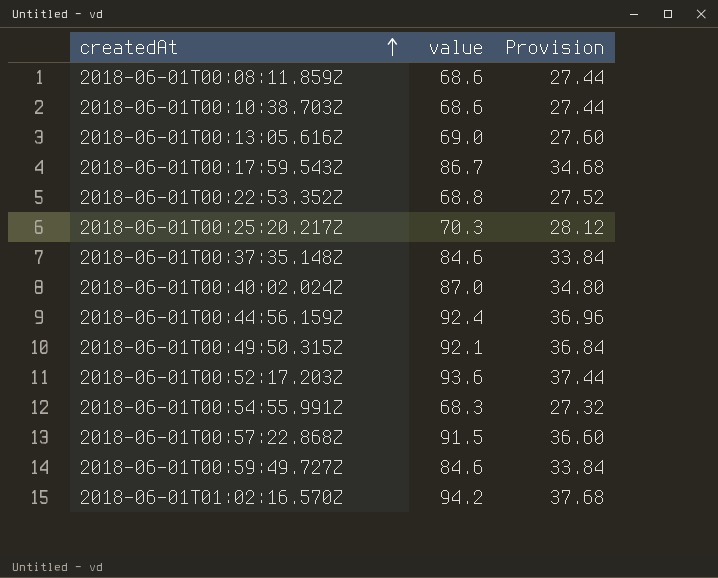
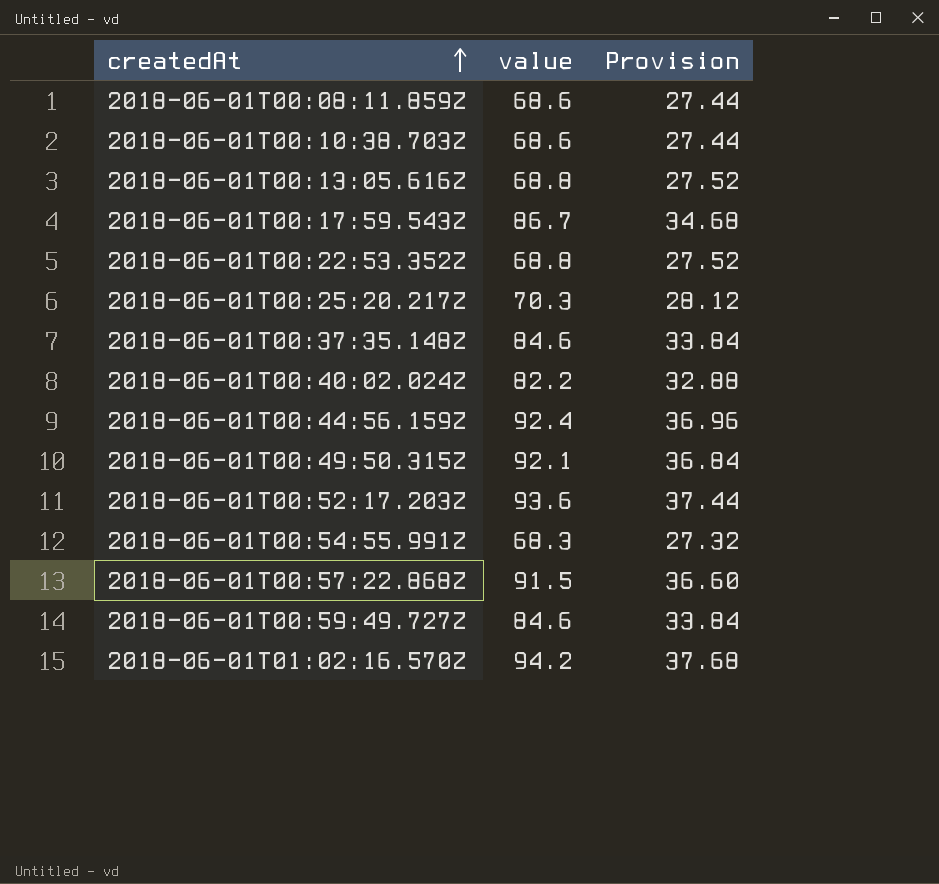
2018-06-01T00:13:05.616Z | value: 69.0 -> 68.8
2018-06-01T00:13:05.616Z | Provision: 27.60 -> 27.52
2018-06-01T00:40:02.024Z | value: 87.0 -> 82.2
2018-06-01T00:40:02.024Z | Provision: 34.80 -> 32.88

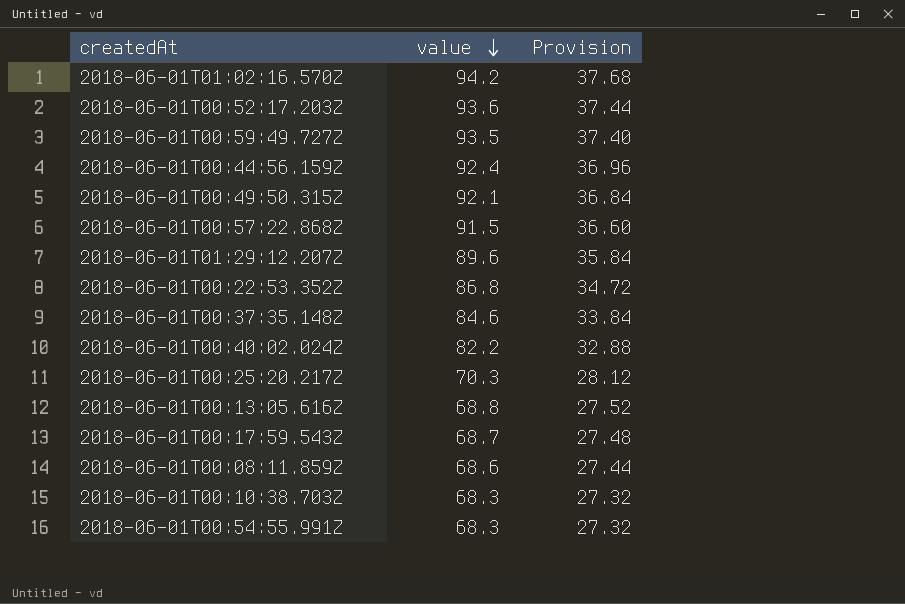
row order: createdAt ascending -> value descending
2018-06-01T00:59:49.727Z | value: 84.6 -> 93.5
2018-06-01T00:59:49.727Z | Provision: 33.84 -> 37.40
row 2018-06-01T01:29:12.207Z: none -> 89.6 | 35.84
2018-06-01T00:22:53.352Z | value: 68.8 -> 86.8
2018-06-01T00:22:53.352Z | Provision: 27.52 -> 34.72
2018-06-01T00:17:59.543Z | value: 86.7 -> 68.7
2018-06-01T00:17:59.543Z | Provision: 34.68 -> 27.48
2018-06-01T00:10:38.703Z | value: 68.6 -> 68.3
2018-06-01T00:10:38.703Z | Provision: 27.44 -> 27.32

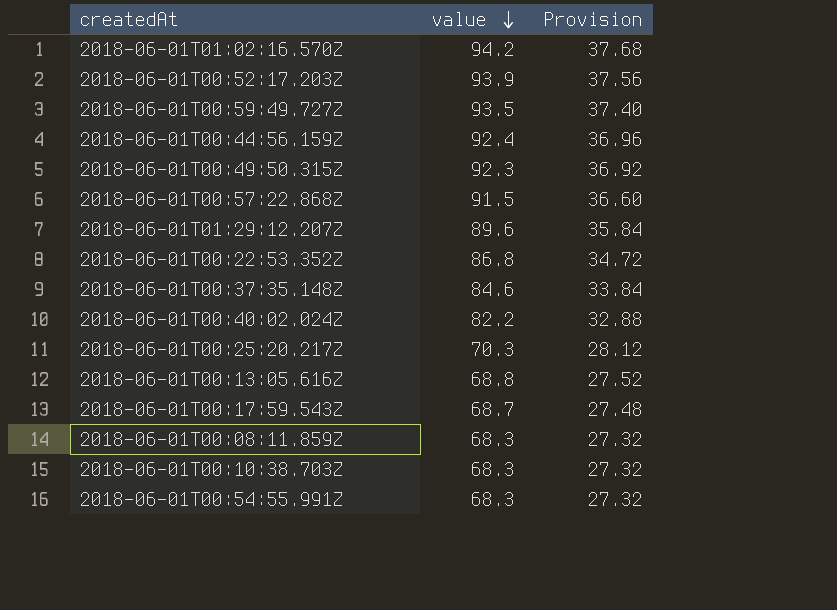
2018-06-01T00:52:17.203Z | value: 93.6 -> 93.9
2018-06-01T00:52:17.203Z | Provision: 37.44 -> 37.56
2018-06-01T00:49:50.315Z | value: 92.1 -> 92.3
2018-06-01T00:49:50.315Z | Provision: 36.84 -> 36.92
2018-06-01T00:08:11.859Z | value: 68.6 -> 68.3
2018-06-01T00:08:11.859Z | Provision: 27.44 -> 27.32

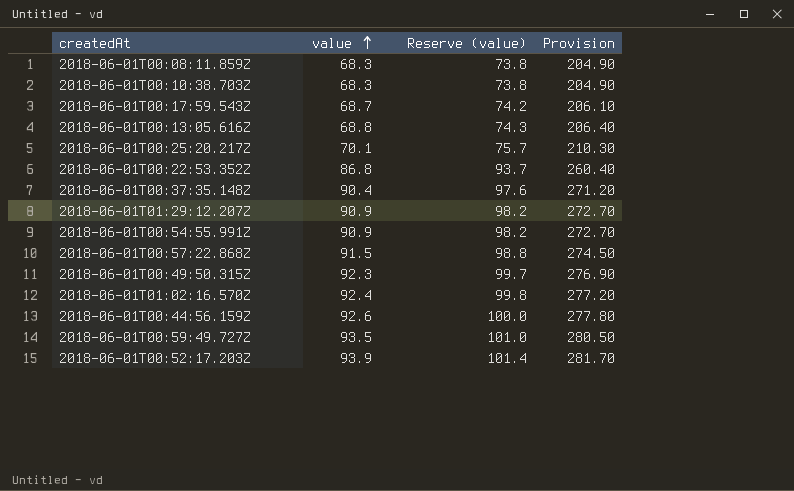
row order: value descending -> value ascending
column Reserve (value) | formula: none -> [value] * 1.08
column Provision | formula: [value] * 0.4 -> [value] * 3
row 2018-06-01T00:40:02.024Z: 82.2 | 32.88 -> none
2018-06-01T00:25:20.217Z | value: 70.3 -> 70.1
2018-06-01T00:37:35.148Z | value: 84.6 -> 90.4
2018-06-01T01:29:12.207Z | value: 89.6 -> 90.9
2018-06-01T00:54:55.991Z | value: 68.3 -> 90.9
2018-06-01T01:02:16.570Z | value: 94.2 -> 92.4
2018-06-01T00:44:56.159Z | value: 92.4 -> 92.6

